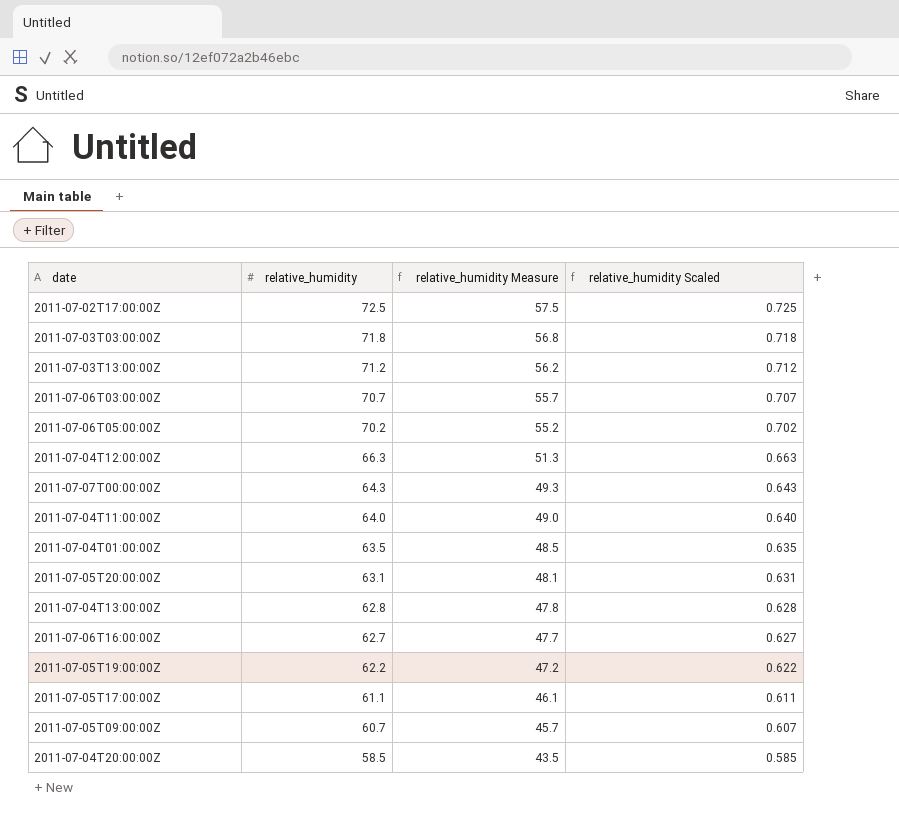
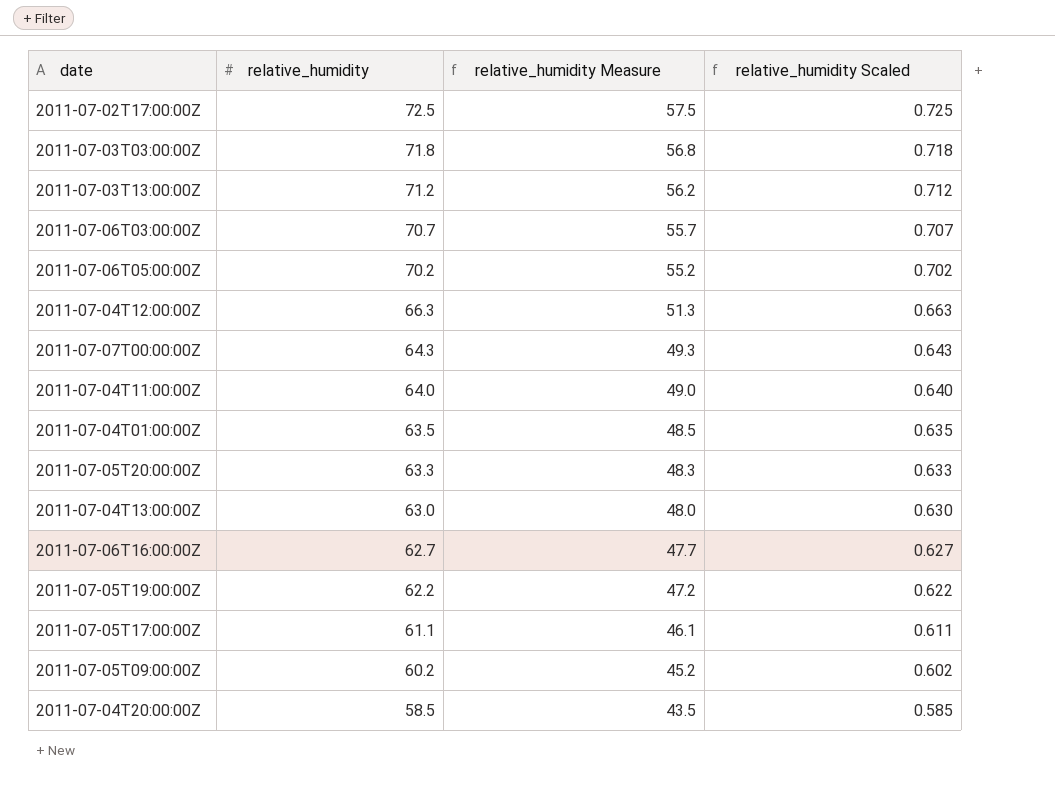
2011-07-05T20:00:00Z | relative_humidity: 63.1 -> 63.3
2011-07-05T20:00:00Z | relative_humidity Measure: 48.1 -> 48.3
2011-07-05T20:00:00Z | relative_humidity Scaled: 0.631 -> 0.633
2011-07-04T13:00:00Z | relative_humidity: 62.8 -> 63.0
2011-07-04T13:00:00Z | relative_humidity Measure: 47.8 -> 48.0
2011-07-04T13:00:00Z | relative_humidity Scaled: 0.628 -> 0.630
2011-07-05T09:00:00Z | relative_humidity: 60.7 -> 60.2
2011-07-05T09:00:00Z | relative_humidity Measure: 45.7 -> 45.2
2011-07-05T09:00:00Z | relative_humidity Scaled: 0.607 -> 0.602

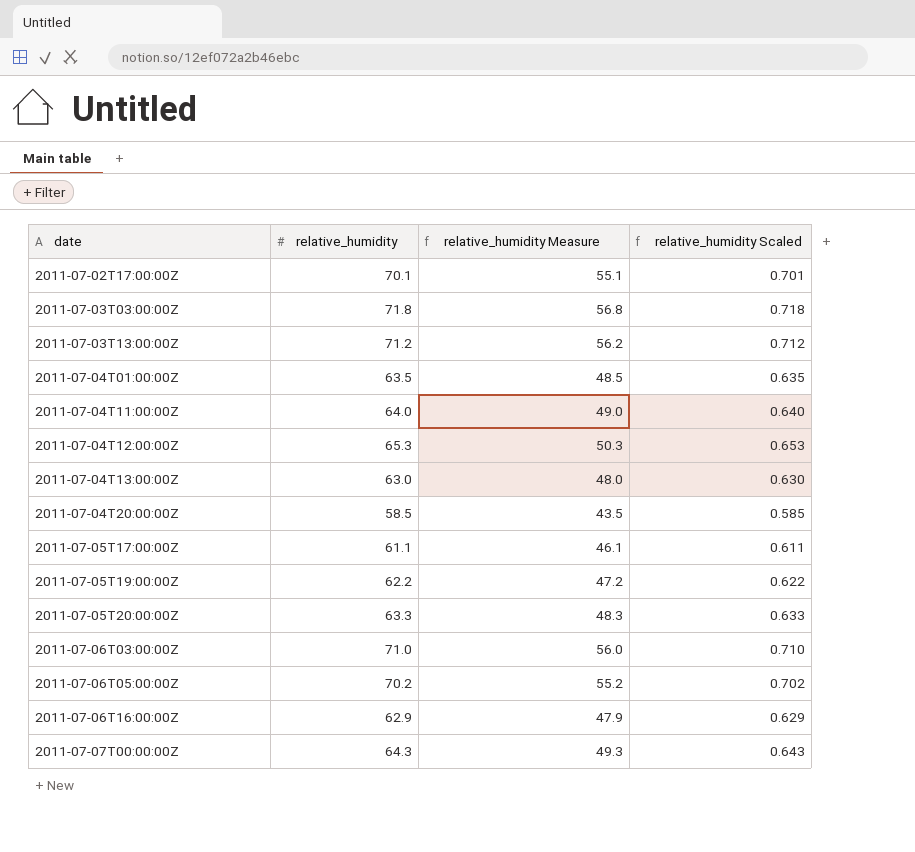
row order: relative_humidity descending -> date ascending
row 2011-07-05T09:00:00Z: 60.2 | 45.2 | 0.602 -> none
2011-07-02T17:00:00Z | relative_humidity: 72.5 -> 70.1
2011-07-02T17:00:00Z | relative_humidity Measure: 57.5 -> 55.1
2011-07-02T17:00:00Z | relative_humidity Scaled: 0.725 -> 0.701
2011-07-04T12:00:00Z | relative_humidity: 66.3 -> 65.3
2011-07-04T12:00:00Z | relative_humidity Measure: 51.3 -> 50.3
2011-07-04T12:00:00Z | relative_humidity Scaled: 0.663 -> 0.653
2011-07-06T03:00:00Z | relative_humidity: 70.7 -> 71.0
2011-07-06T03:00:00Z | relative_humidity Measure: 55.7 -> 56.0
2011-07-06T03:00:00Z | relative_humidity Scaled: 0.707 -> 0.710
2011-07-06T16:00:00Z | relative_humidity: 62.7 -> 62.9
2011-07-06T16:00:00Z | relative_humidity Measure: 47.7 -> 47.9
2011-07-06T16:00:00Z | relative_humidity Scaled: 0.627 -> 0.629

